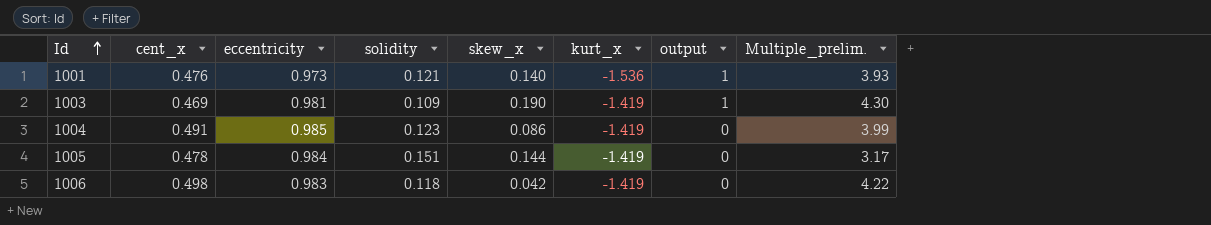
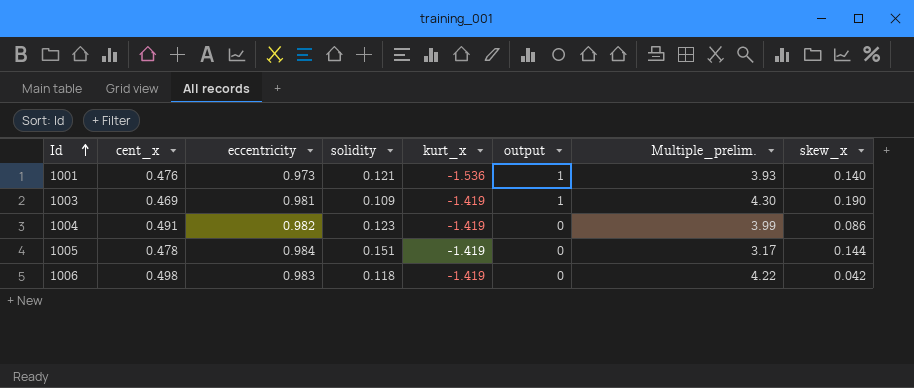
column skew_x | position: 5 -> 8
1004 | eccentricity: 0.985 -> 0.982

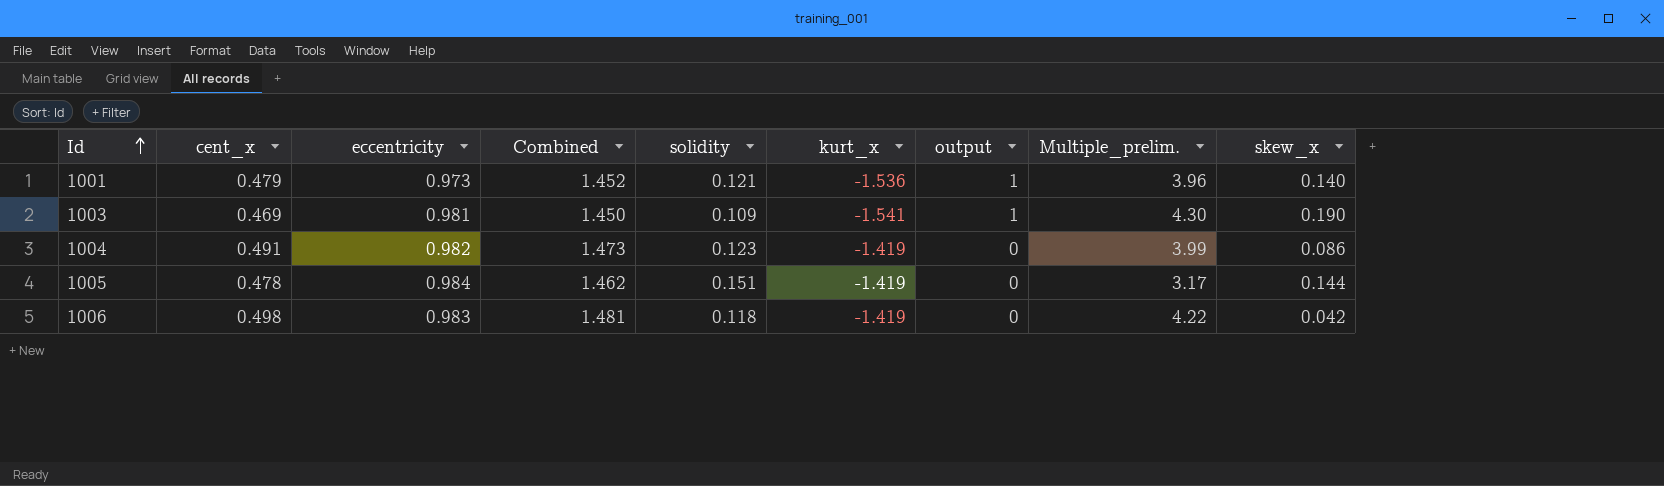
column Combined | formula: none -> [cent_x] + [eccentricity]
1001 | cent_x: 0.476 -> 0.479
1001 | Multiple_prelim.: 3.93 -> 3.96
1003 | kurt_x: -1.419 -> -1.541

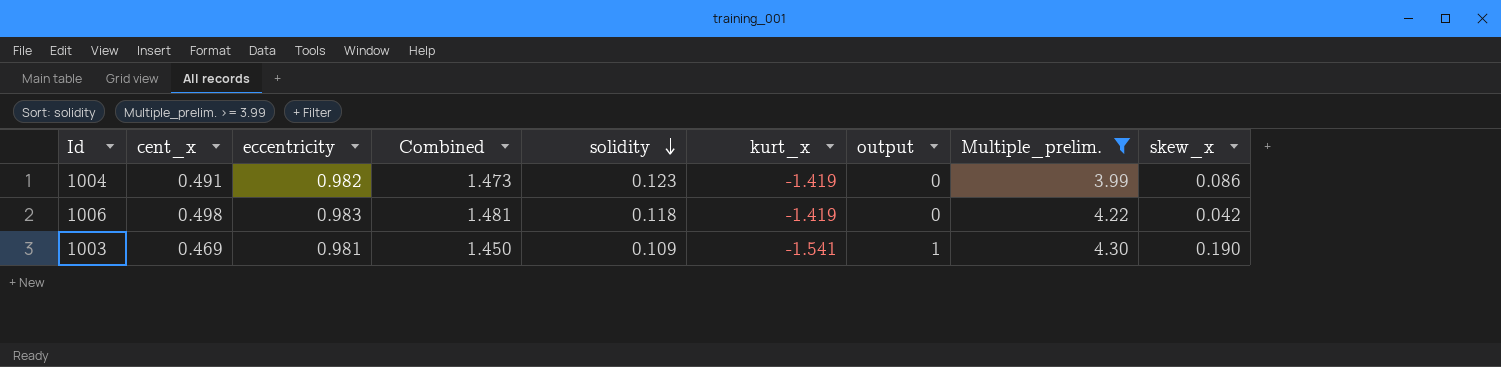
filter: none -> Multiple_prelim. >= 3.99
row order: Id ascending -> solidity descending

